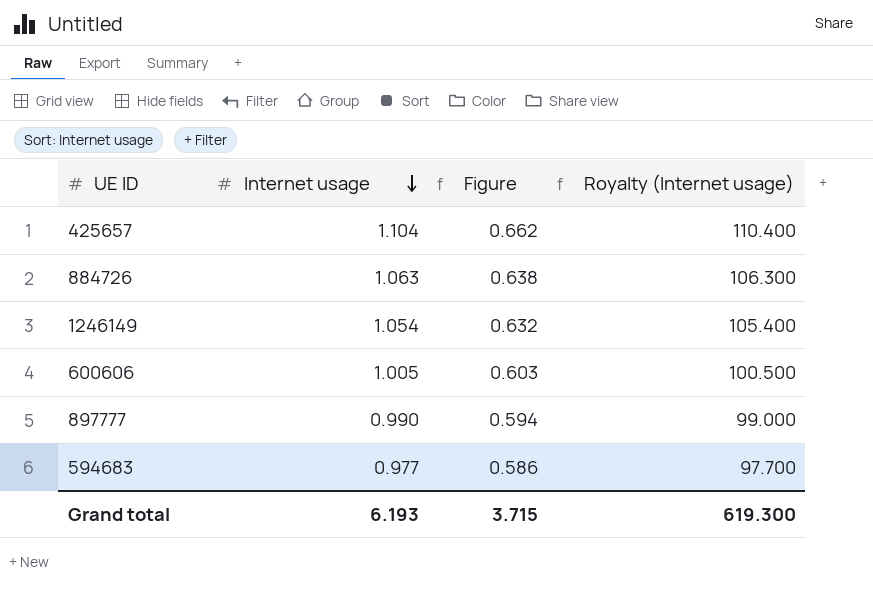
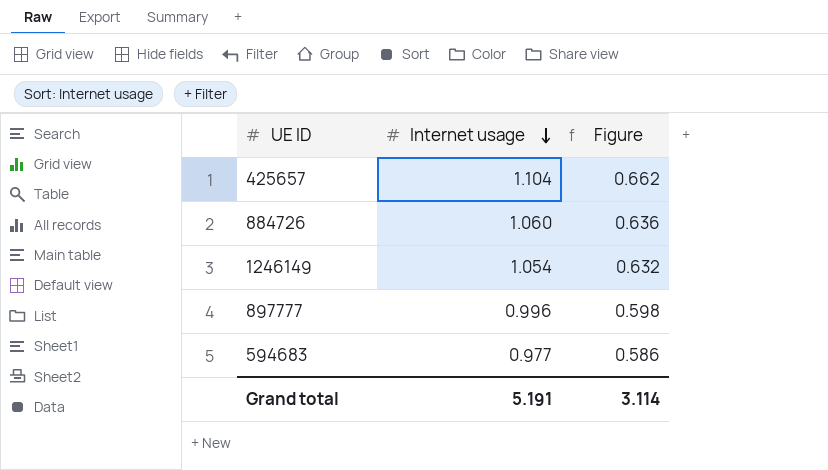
column Royalty (Internet usage) | formula: [Internet usage] * 100 -> none
row 600606: 1.005 | 0.603 | 100.500 -> none
884726 | Internet usage: 1.063 -> 1.060
884726 | Figure: 0.638 -> 0.636
897777 | Internet usage: 0.990 -> 0.996
897777 | Figure: 0.594 -> 0.598
Grand total | Internet usage: 6.193 -> 5.191
Grand total | Figure: 3.715 -> 3.114

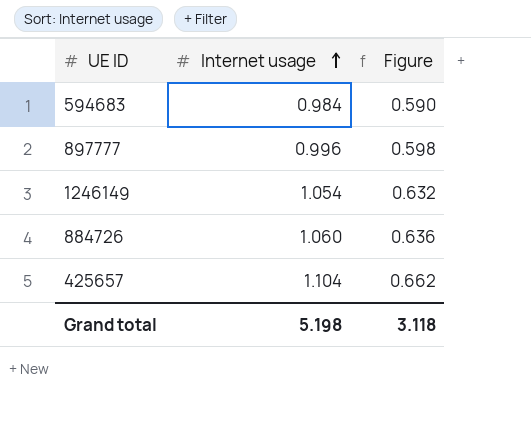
row order: Internet usage descending -> Internet usage ascending
594683 | Internet usage: 0.977 -> 0.984
594683 | Figure: 0.586 -> 0.590
Grand total | Internet usage: 5.191 -> 5.198
Grand total | Figure: 3.114 -> 3.118

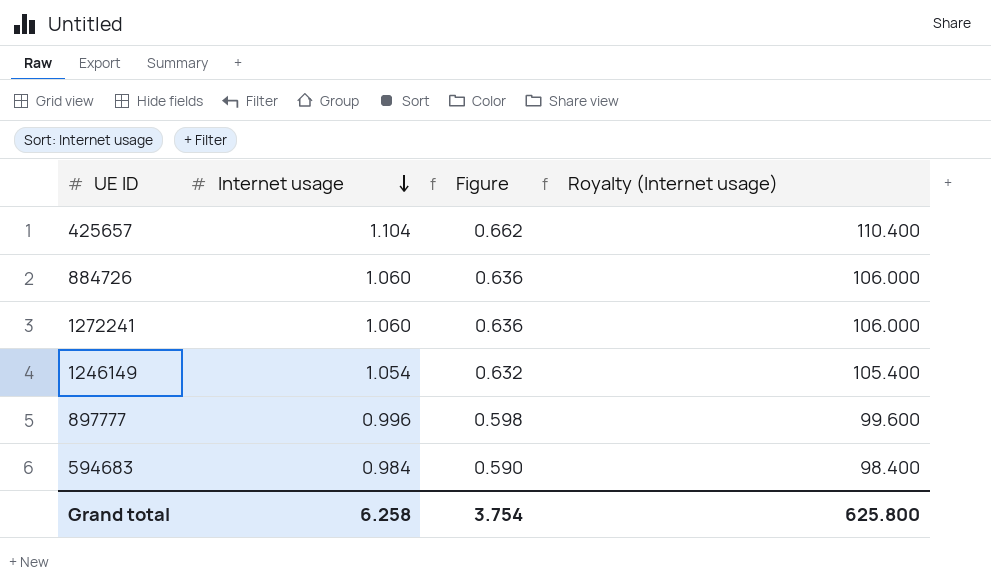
row order: Internet usage ascending -> Internet usage descending
column Royalty (Internet usage) | formula: none -> [Internet usage] * 100
row 1272241: none -> 1.060 | 0.636 | 106.000
Grand total | Internet usage: 5.198 -> 6.258
Grand total | Figure: 3.118 -> 3.754

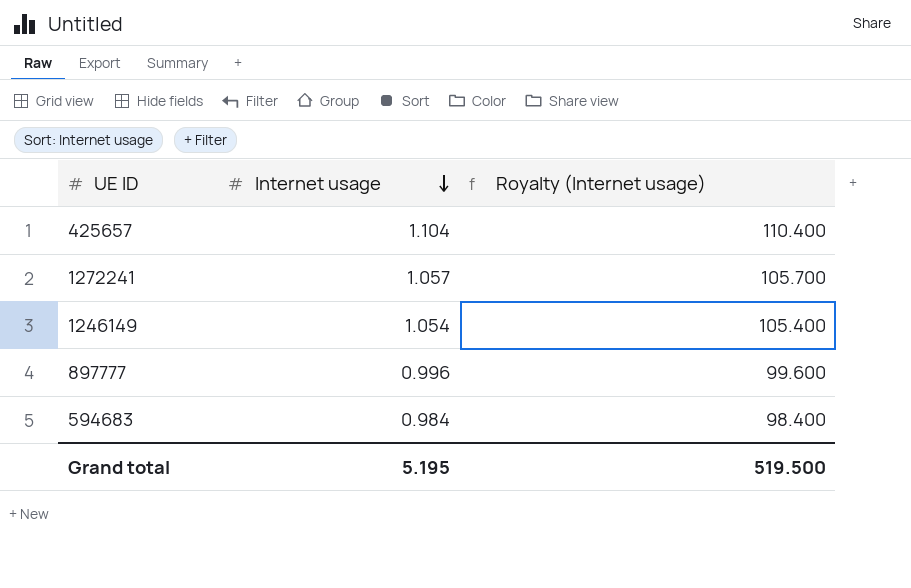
column Figure | formula: [Internet usage] * 0.6 -> none
row 884726: 1.060 | 0.636 | 106.000 -> none
1272241 | Internet usage: 1.060 -> 1.057
1272241 | Royalty (Internet usage): 106.000 -> 105.700
Grand total | Internet usage: 6.258 -> 5.195
Grand total | Royalty (Internet usage): 625.800 -> 519.500

